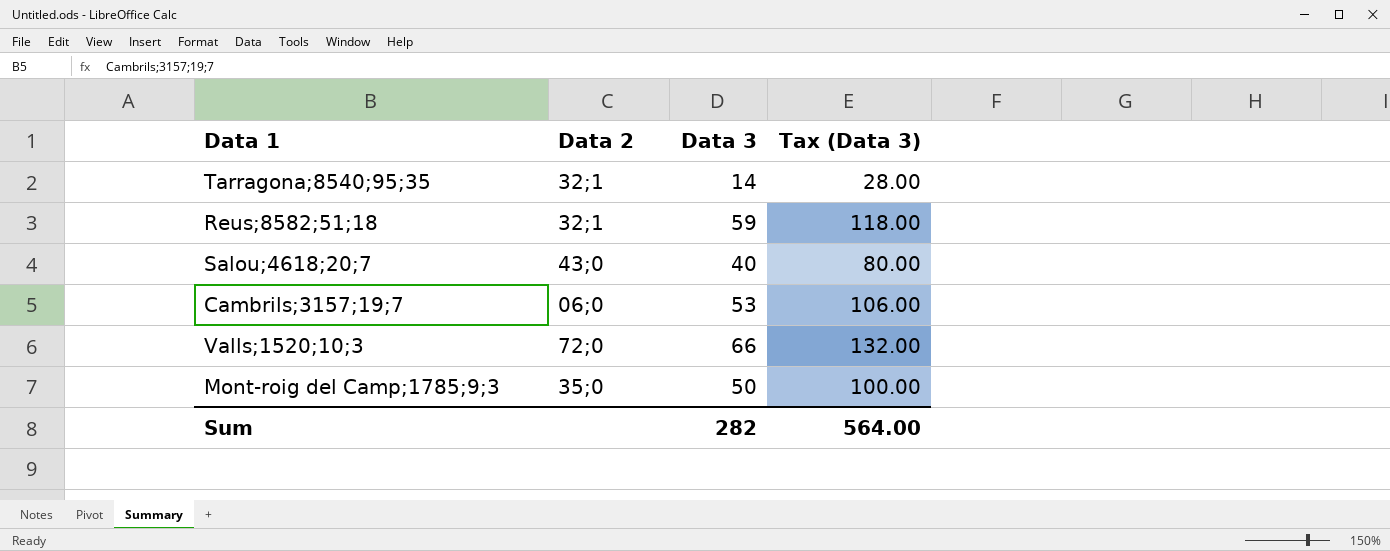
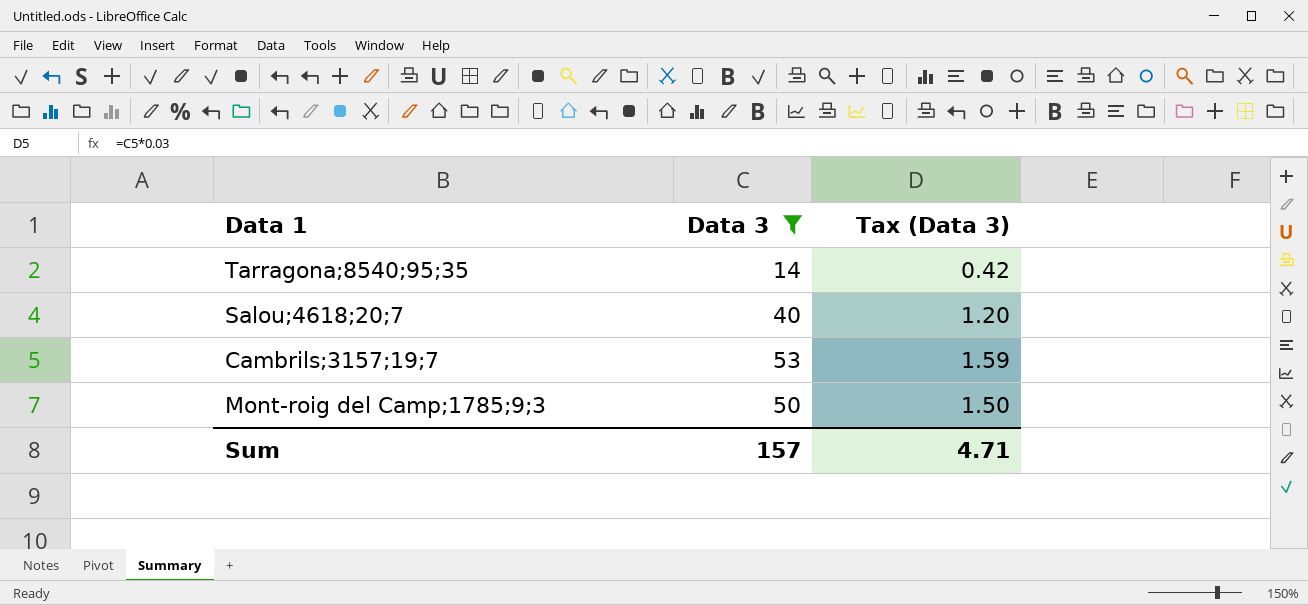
filter: none -> Data 3 <= 53
column Data 2 | position: 2 -> none
column Tax (Data 3) | formula: [Data 3] * 2 -> [Data 3] * 0.03
Sum | Data 3: 282 -> 157
Sum | Tax (Data 3): 564.00 -> 4.71

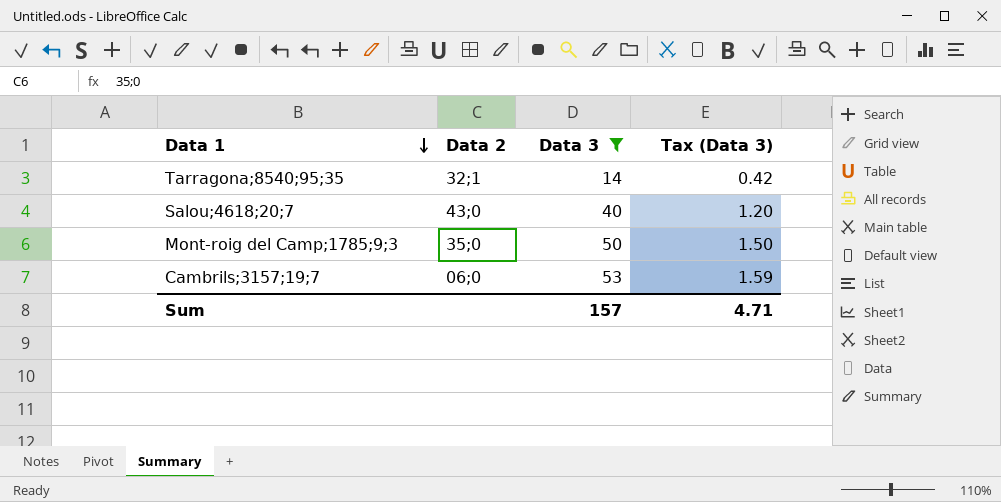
row order: none -> Data 1 descending
column Data 2 | position: none -> 2

